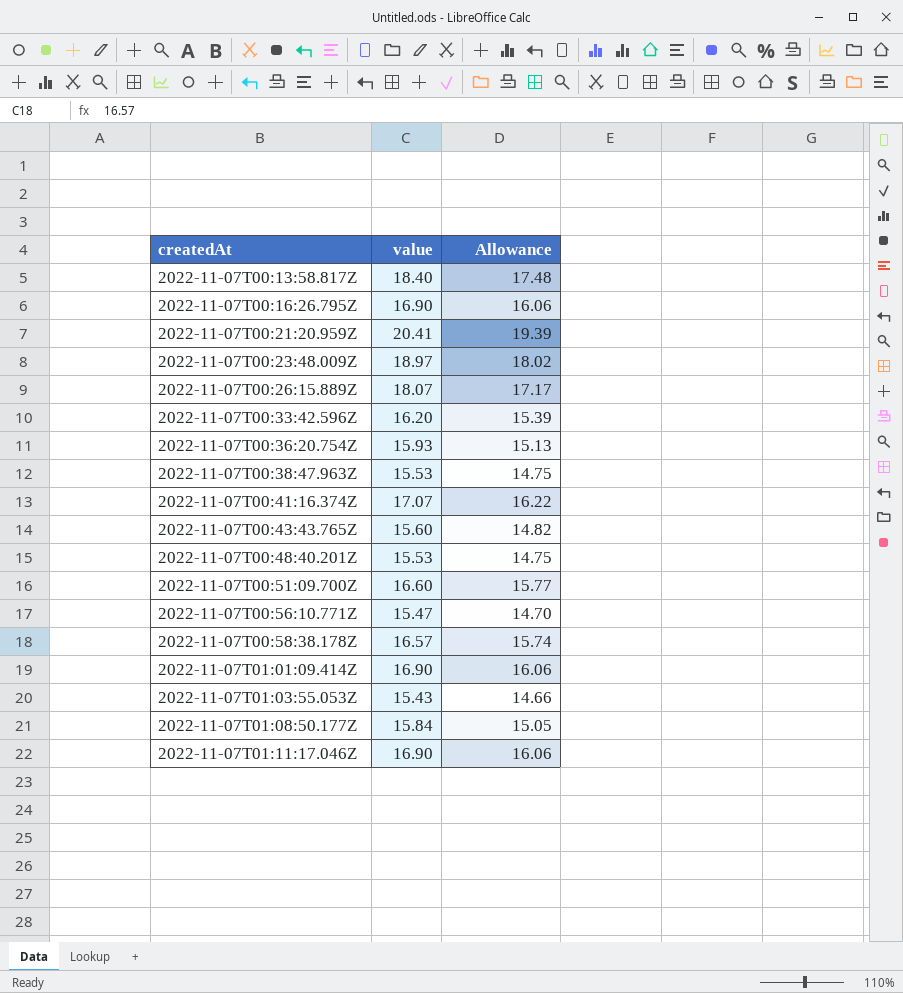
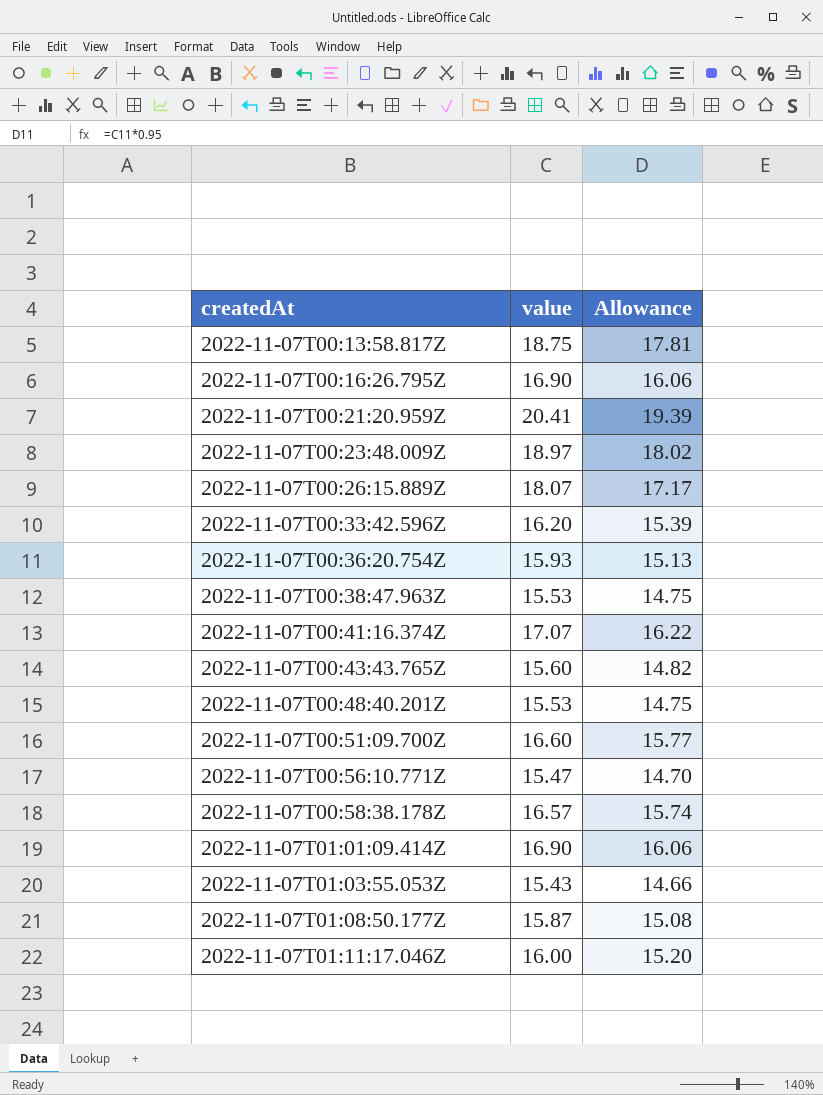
2022-11-07T00:13:58.817Z | value: 18.40 -> 18.75
2022-11-07T00:13:58.817Z | Allowance: 17.48 -> 17.81
2022-11-07T01:08:50.177Z | value: 15.84 -> 15.87
2022-11-07T01:08:50.177Z | Allowance: 15.05 -> 15.08
2022-11-07T01:11:17.046Z | value: 16.90 -> 16.00
2022-11-07T01:11:17.046Z | Allowance: 16.06 -> 15.20

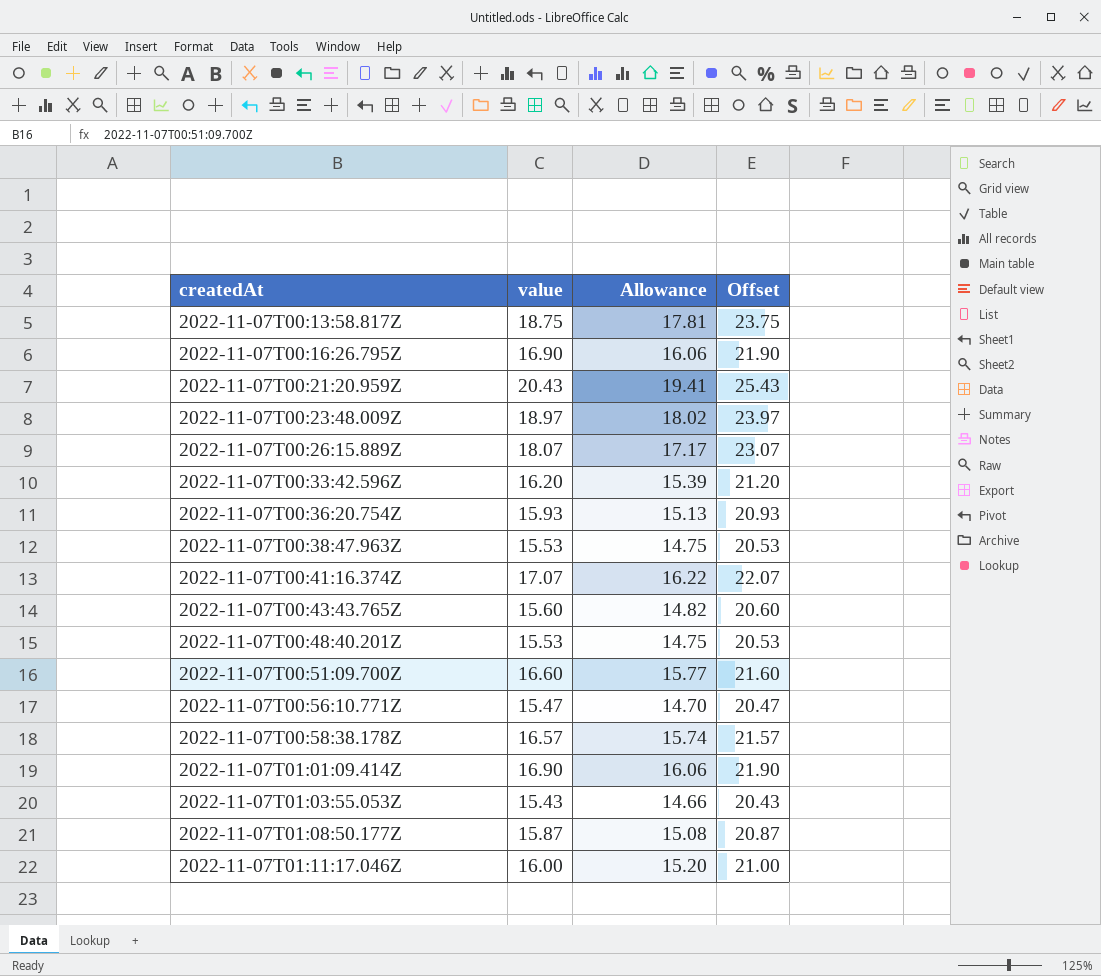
column Offset | formula: none -> [value] + 5
2022-11-07T00:21:20.959Z | value: 20.41 -> 20.43
2022-11-07T00:21:20.959Z | Allowance: 19.39 -> 19.41

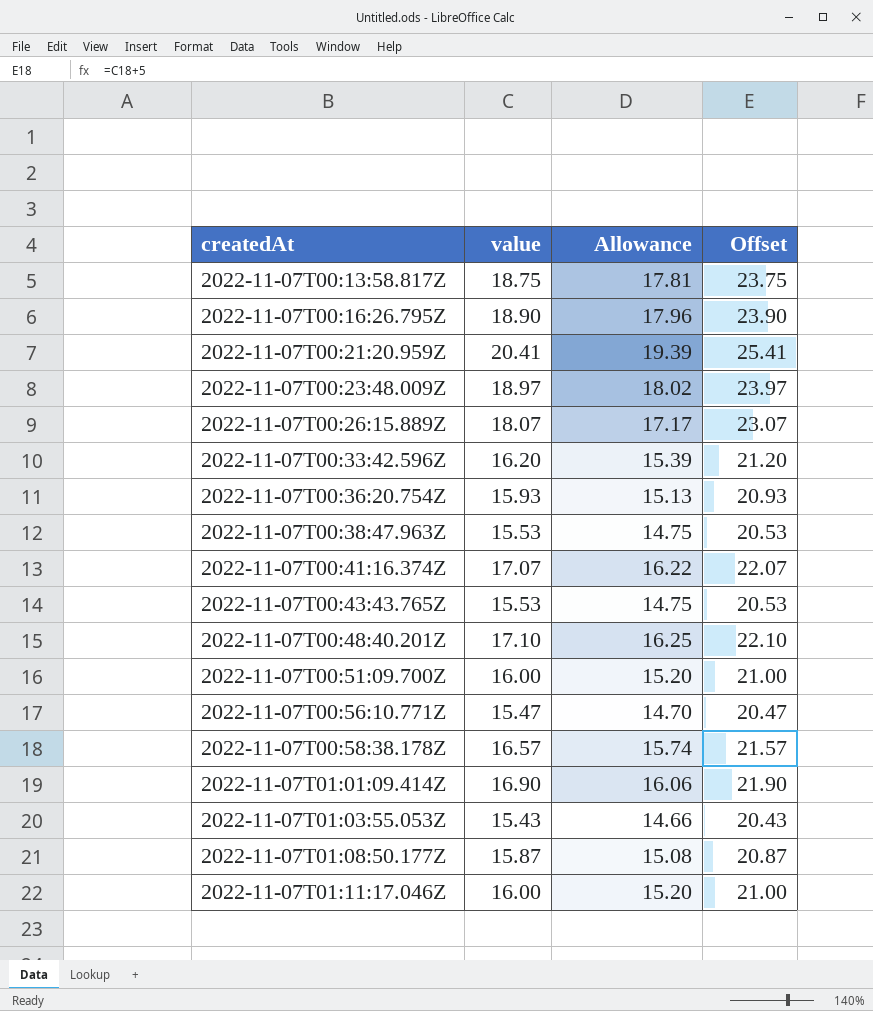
2022-11-07T00:16:26.795Z | value: 16.90 -> 18.90
2022-11-07T00:16:26.795Z | Allowance: 16.06 -> 17.96
2022-11-07T00:16:26.795Z | Offset: 21.90 -> 23.90
2022-11-07T00:21:20.959Z | value: 20.43 -> 20.41
2022-11-07T00:21:20.959Z | Allowance: 19.41 -> 19.39
2022-11-07T00:21:20.959Z | Offset: 25.43 -> 25.41
2022-11-07T00:43:43.765Z | value: 15.60 -> 15.53
2022-11-07T00:43:43.765Z | Allowance: 14.82 -> 14.75
2022-11-07T00:43:43.765Z | Offset: 20.60 -> 20.53
2022-11-07T00:48:40.201Z | value: 15.53 -> 17.10
2022-11-07T00:48:40.201Z | Allowance: 14.75 -> 16.25
2022-11-07T00:48:40.201Z | Offset: 20.53 -> 22.10
2022-11-07T00:51:09.700Z | value: 16.60 -> 16.00
2022-11-07T00:51:09.700Z | Allowance: 15.77 -> 15.20
2022-11-07T00:51:09.700Z | Offset: 21.60 -> 21.00

